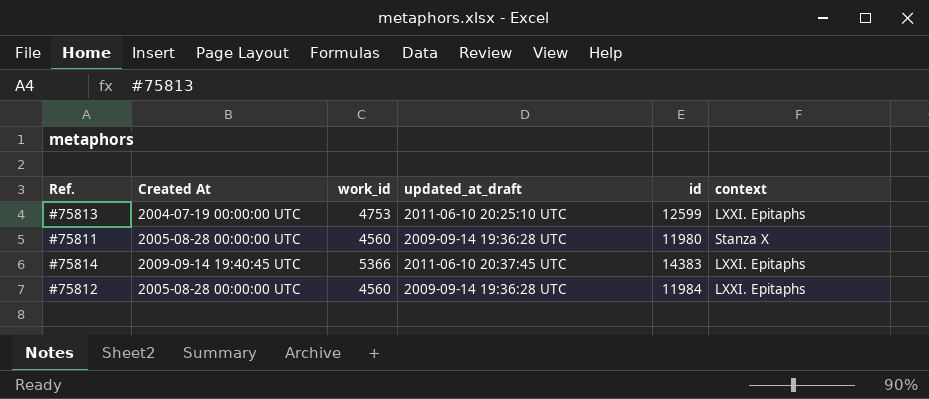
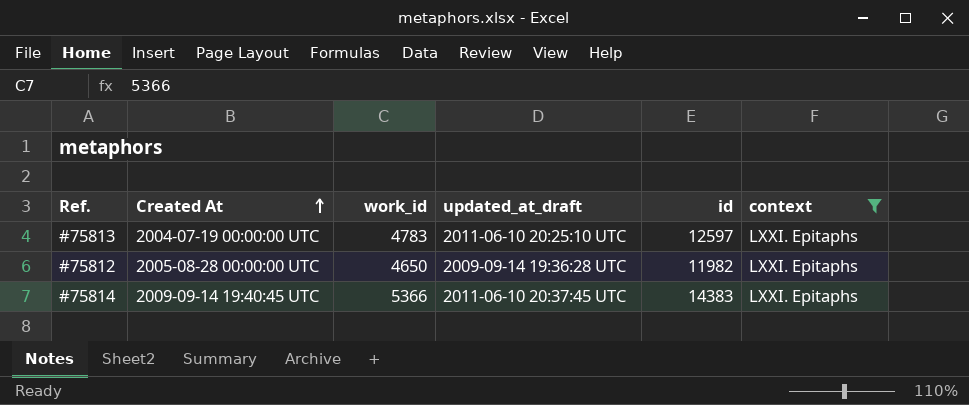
filter: none -> context = LXXI. Epitaphs
row order: none -> Created At ascending
#75813 | work_id: 4753 -> 4783
#75813 | id: 12599 -> 12597
#75812 | work_id: 4560 -> 4650
#75812 | id: 11984 -> 11982

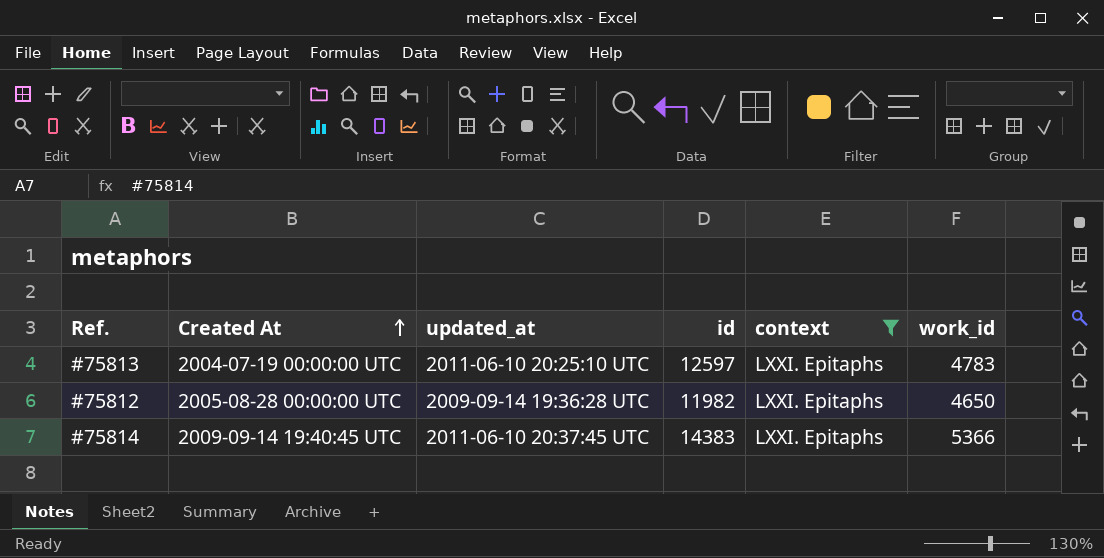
column name: updated_at_draft -> updated_at
column work_id | position: 3 -> 6

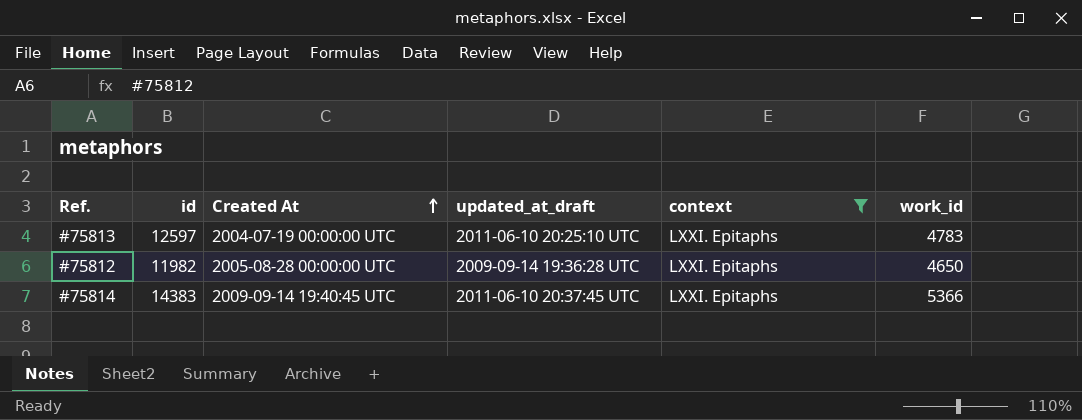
column id | position: 4 -> 2
column name: updated_at -> updated_at_draft

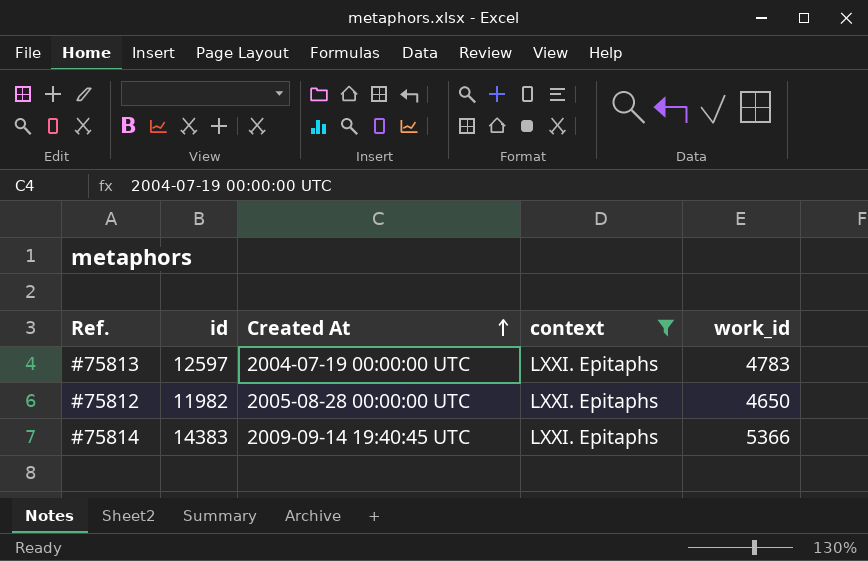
column updated_at_draft | position: 4 -> none

